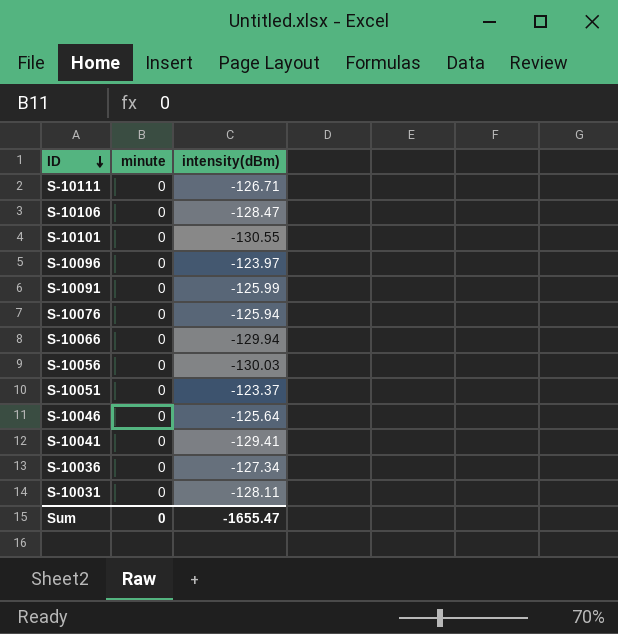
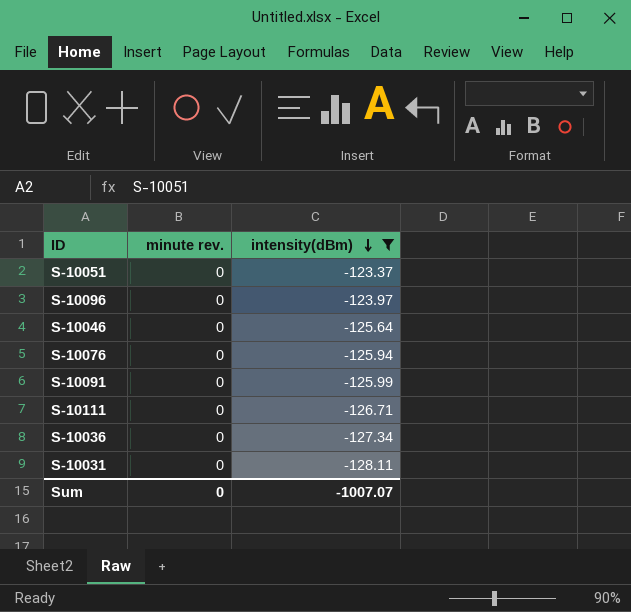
filter: none -> intensity(dBm) >= -128.11
row order: ID descending -> intensity(dBm) descending
column name: minute -> minute rev.
Sum | intensity(dBm): -1655.47 -> -1007.07

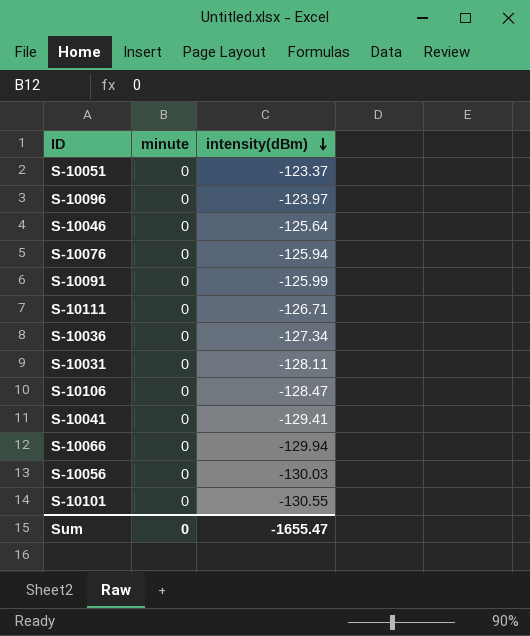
filter: intensity(dBm) >= -128.11 -> none
column name: minute rev. -> minute
Sum | intensity(dBm): -1007.07 -> -1655.47

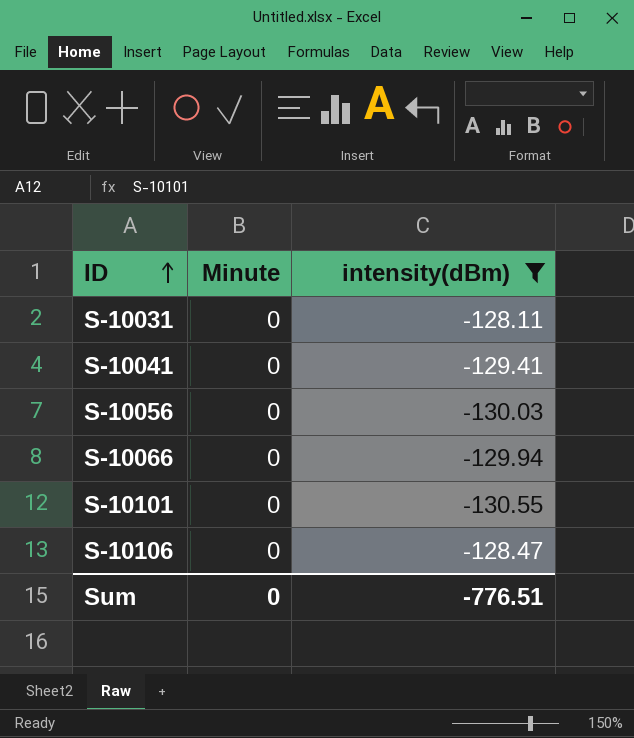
filter: none -> intensity(dBm) <= -128.11
row order: intensity(dBm) descending -> ID ascending
column name: minute -> Minute
Sum | intensity(dBm): -1655.47 -> -776.51

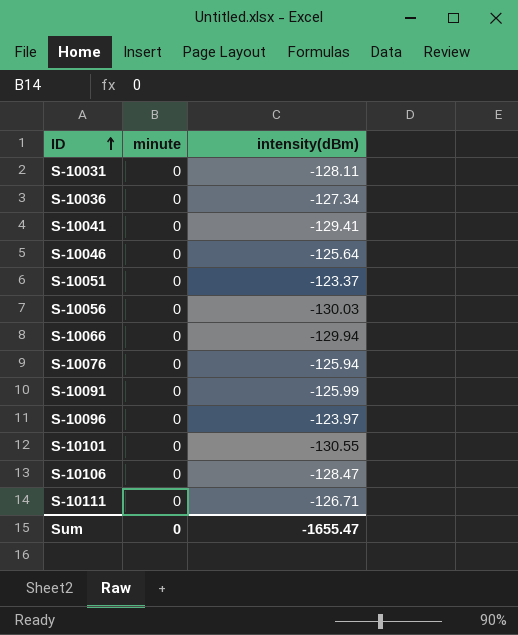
filter: intensity(dBm) <= -128.11 -> none
column name: Minute -> minute
Sum | intensity(dBm): -776.51 -> -1655.47

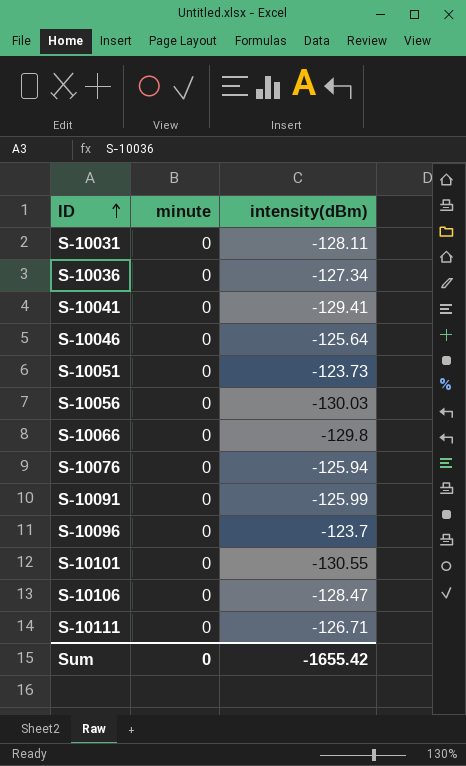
S-10051 | intensity(dBm): -123.37 -> -123.73
S-10066 | intensity(dBm): -129.94 -> -129.8
S-10096 | intensity(dBm): -123.97 -> -123.7
Sum | intensity(dBm): -1655.47 -> -1655.42

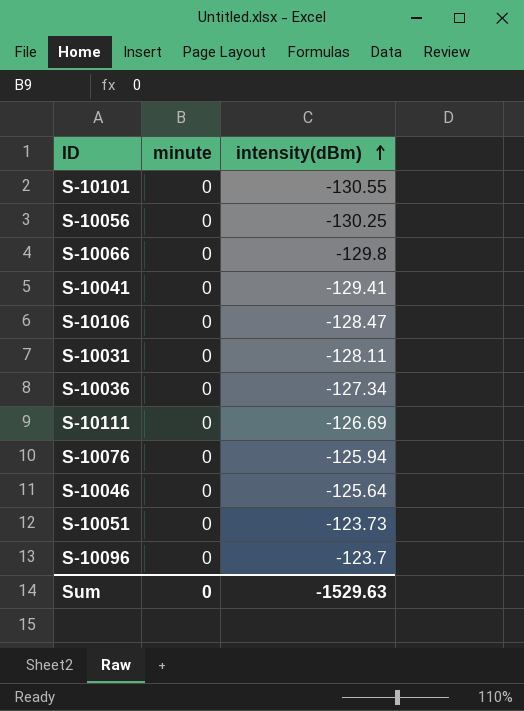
row order: ID ascending -> intensity(dBm) ascending
row S-10091: 0 | -125.99 -> none
S-10056 | intensity(dBm): -130.03 -> -130.25
S-10111 | intensity(dBm): -126.71 -> -126.69
Sum | intensity(dBm): -1655.42 -> -1529.63

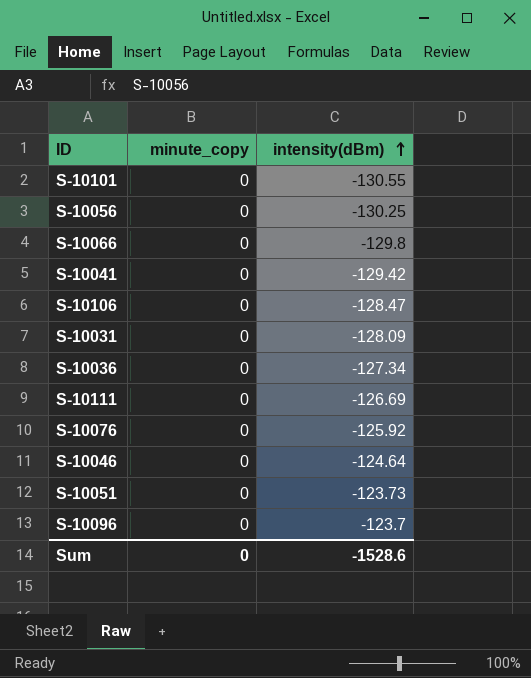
column name: minute -> minute_copy
S-10041 | intensity(dBm): -129.41 -> -129.42
S-10031 | intensity(dBm): -128.11 -> -128.09
S-10076 | intensity(dBm): -125.94 -> -125.92
S-10046 | intensity(dBm): -125.64 -> -124.64
Sum | intensity(dBm): -1529.63 -> -1528.6

